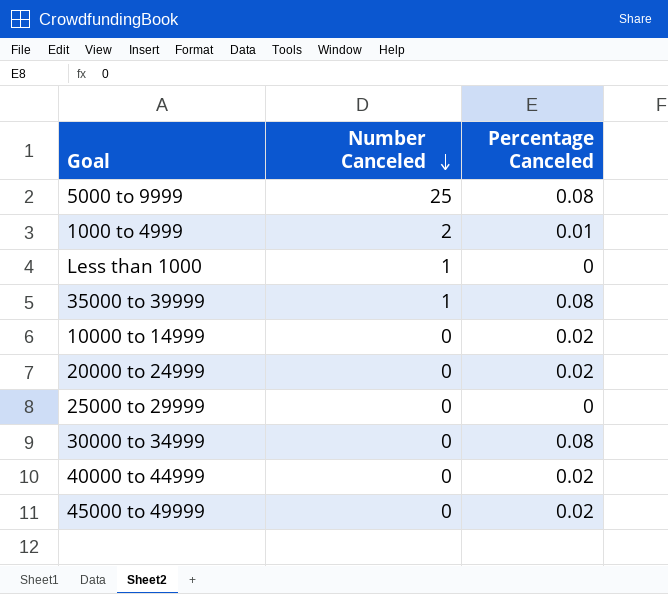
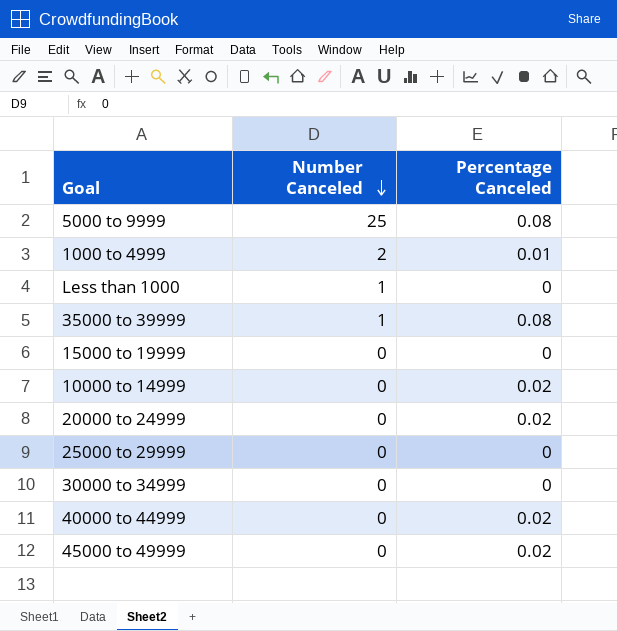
row 15000 to 19999: none -> 0 | 0
30000 to 34999 | Percentage Canceled: 0.08 -> 0

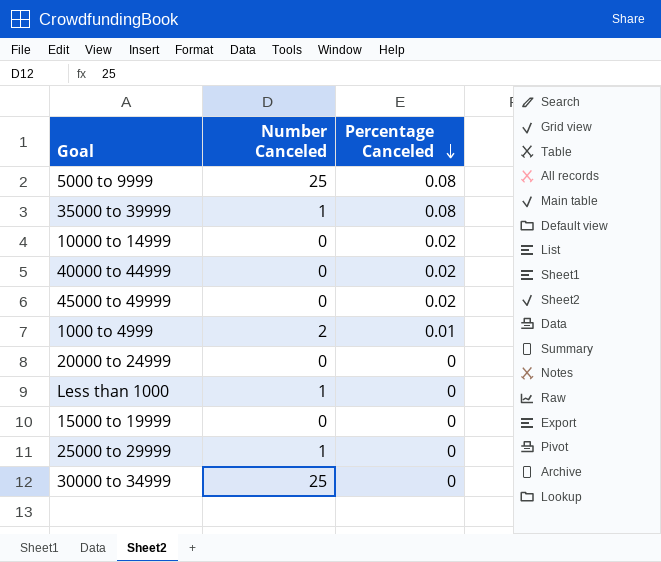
row order: Number Canceled descending -> Percentage Canceled descending
20000 to 24999 | Percentage Canceled: 0.02 -> 0
25000 to 29999 | Number Canceled: 0 -> 1
30000 to 34999 | Number Canceled: 0 -> 25

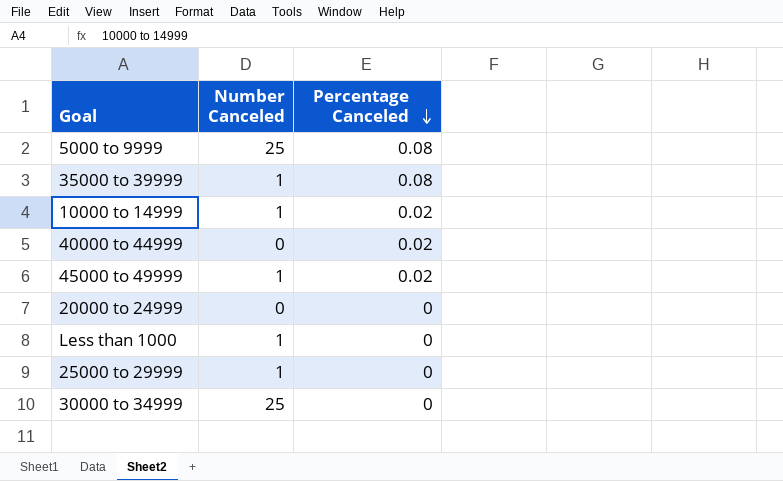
row 1000 to 4999: 2 | 0.01 -> none
row 15000 to 19999: 0 | 0 -> none
10000 to 14999 | Number Canceled: 0 -> 1
45000 to 49999 | Number Canceled: 0 -> 1

